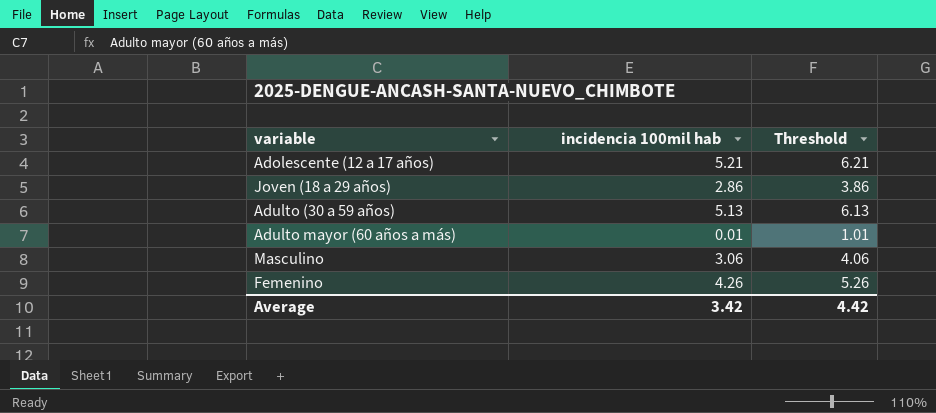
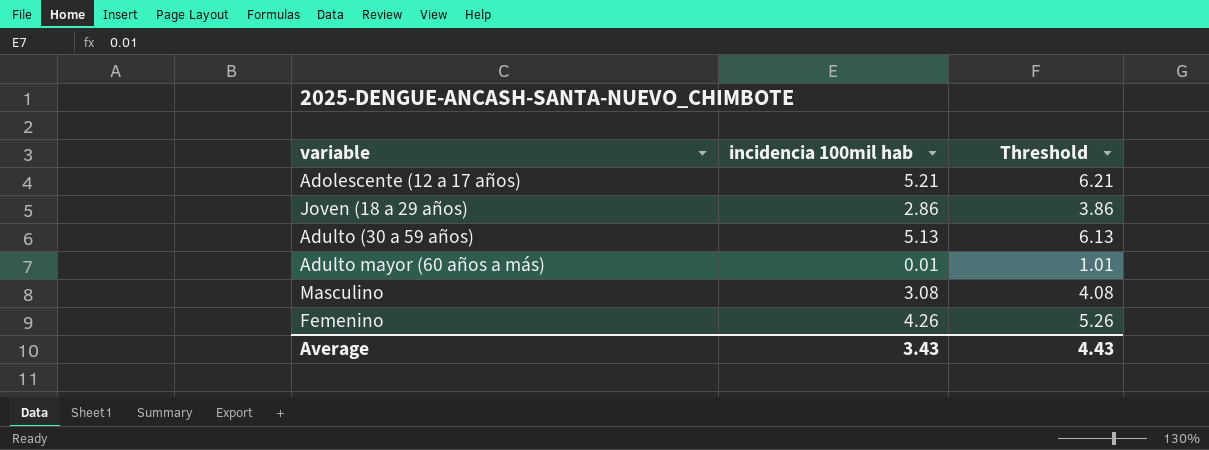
Masculino | incidencia 100mil hab: 3.06 -> 3.08
Masculino | Threshold: 4.06 -> 4.08
Average | incidencia 100mil hab: 3.42 -> 3.43
Average | Threshold: 4.42 -> 4.43

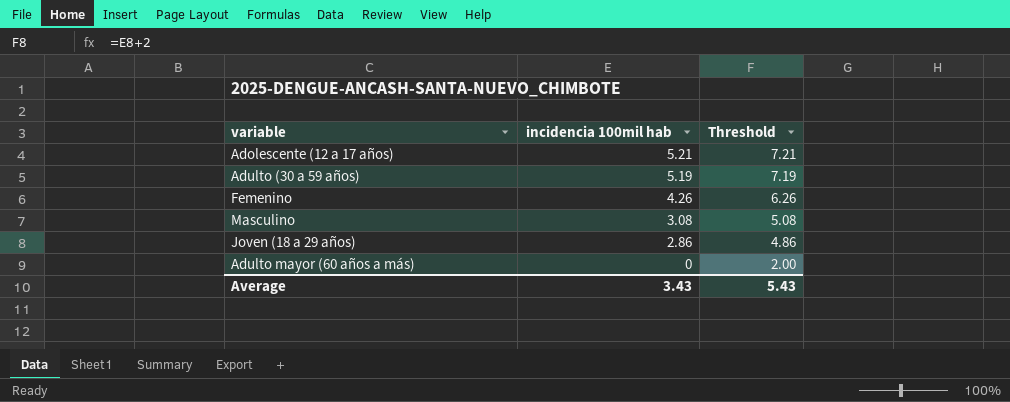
row order: none -> incidencia 100mil hab descending
column Threshold | formula: [incidencia 100mil hab] + 1 -> [incidencia 100mil hab] + 2
Adulto (30 a 59 años) | incidencia 100mil hab: 5.13 -> 5.19
Adulto mayor (60 años a más) | incidencia 100mil hab: 0.01 -> 0
Average | Threshold: 4.43 -> 5.43

